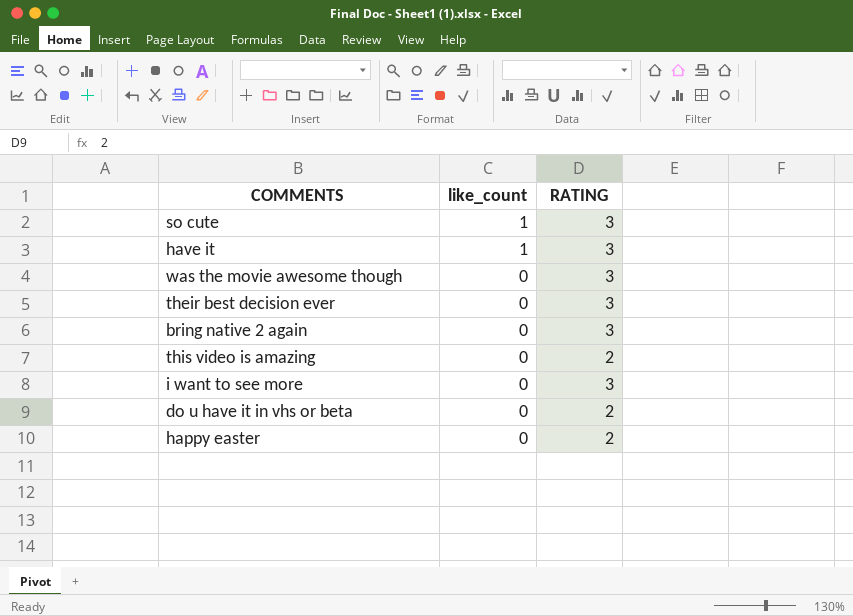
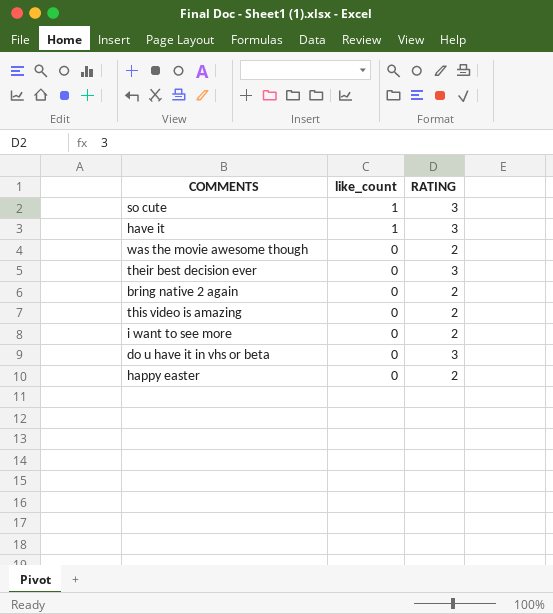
was the movie awesome though | RATING: 3 -> 2
bring native 2 again | RATING: 3 -> 2
i want to see more | RATING: 3 -> 2
do u have it in vhs or beta | RATING: 2 -> 3

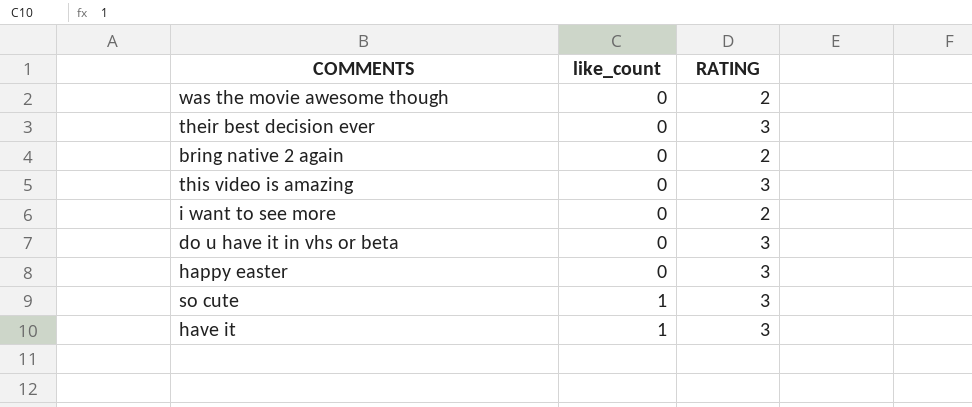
row order: like_count descending -> like_count ascending
this video is amazing | RATING: 2 -> 3
happy easter | RATING: 2 -> 3

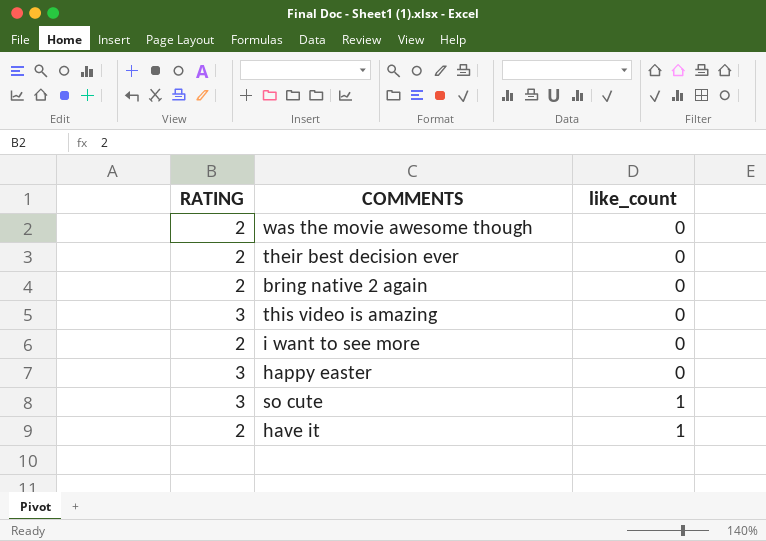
column RATING | position: 3 -> 1
row do u have it in vhs or beta: 0 | 3 -> none
their best decision ever | RATING: 3 -> 2
have it | RATING: 3 -> 2

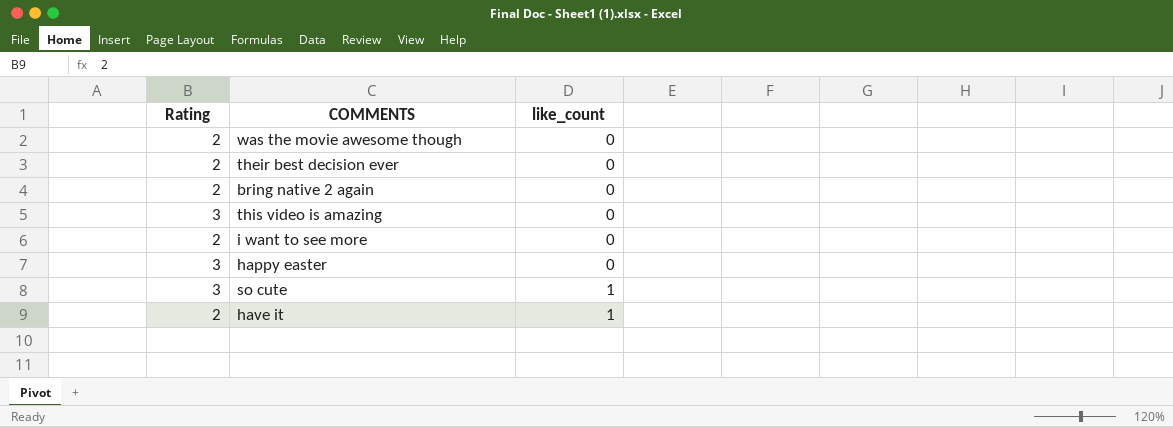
column name: RATING -> Rating

